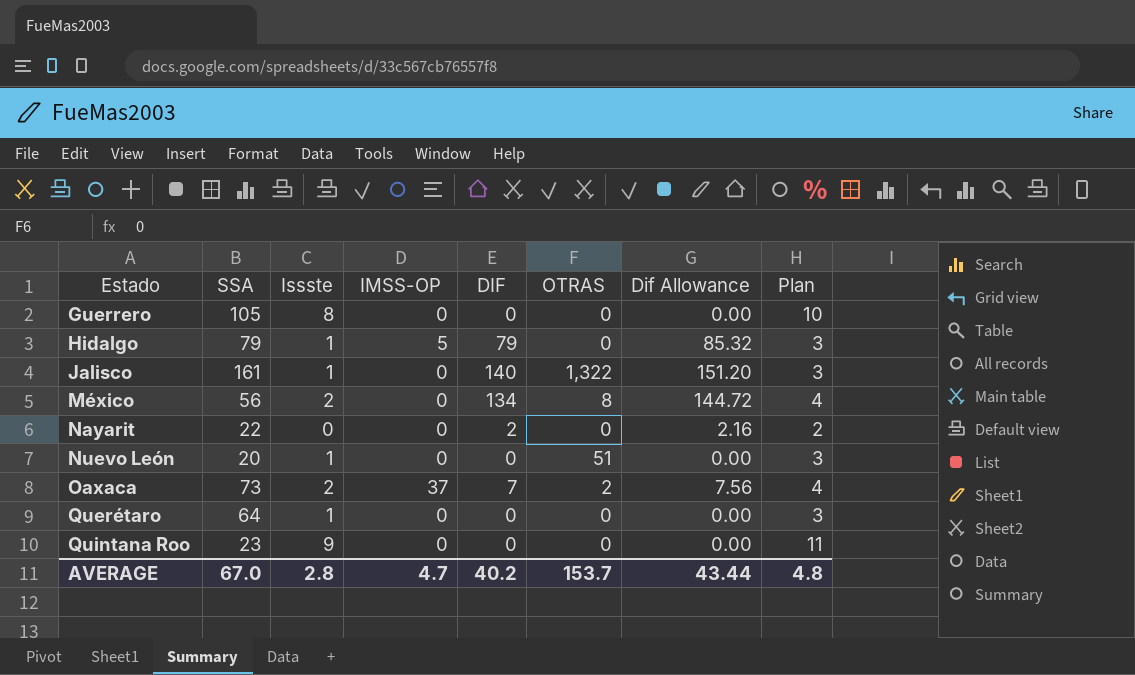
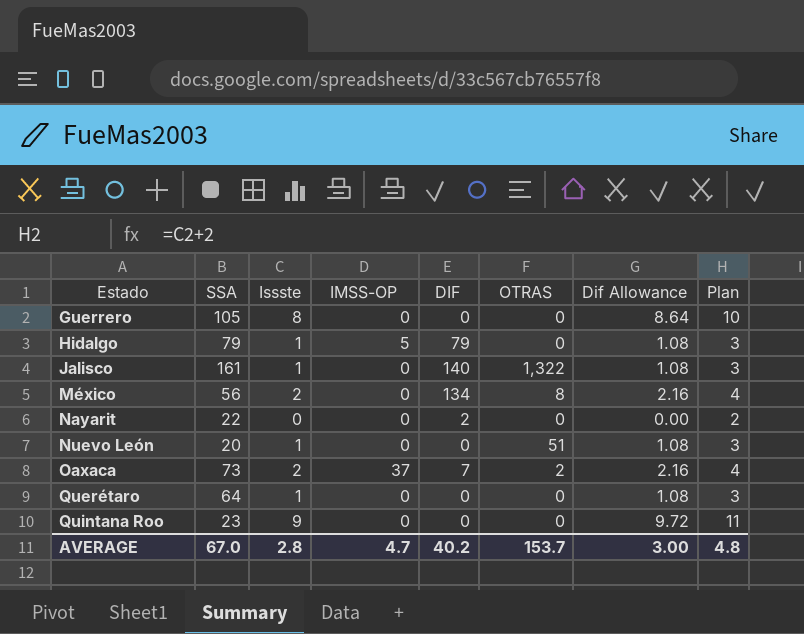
column Dif Allowance | formula: [DIF] * 1.08 -> [Issste] * 1.08
AVERAGE | Dif Allowance: 43.44 -> 3.00

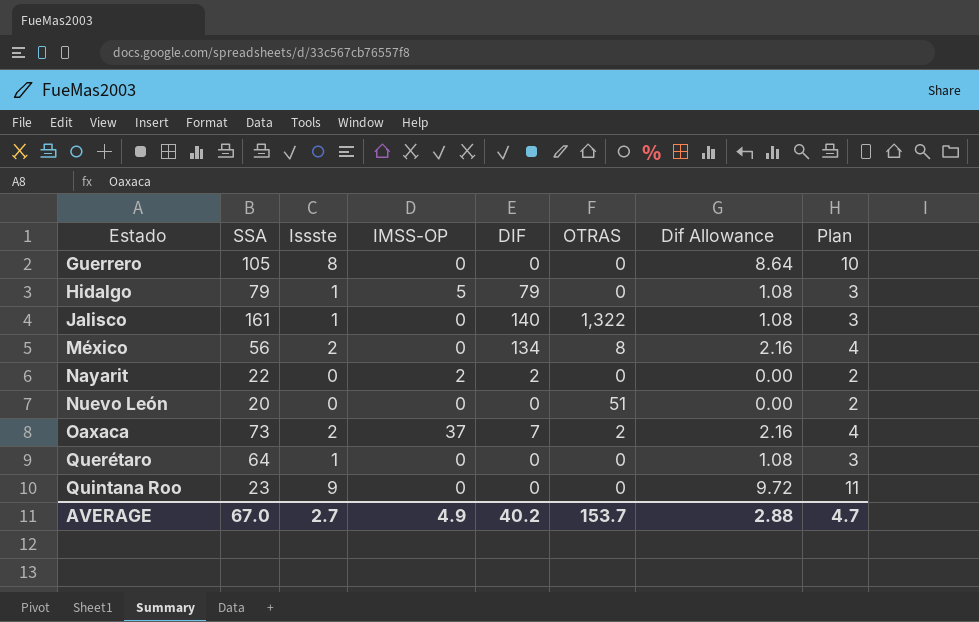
Nayarit | IMSS-OP: 0 -> 2
Nuevo León | Issste: 1 -> 0
Nuevo León | Dif Allowance: 1.08 -> 0.00
Nuevo León | Plan: 3 -> 2
AVERAGE | Issste: 2.8 -> 2.7
AVERAGE | IMSS-OP: 4.7 -> 4.9
AVERAGE | Dif Allowance: 3.00 -> 2.88
AVERAGE | Plan: 4.8 -> 4.7

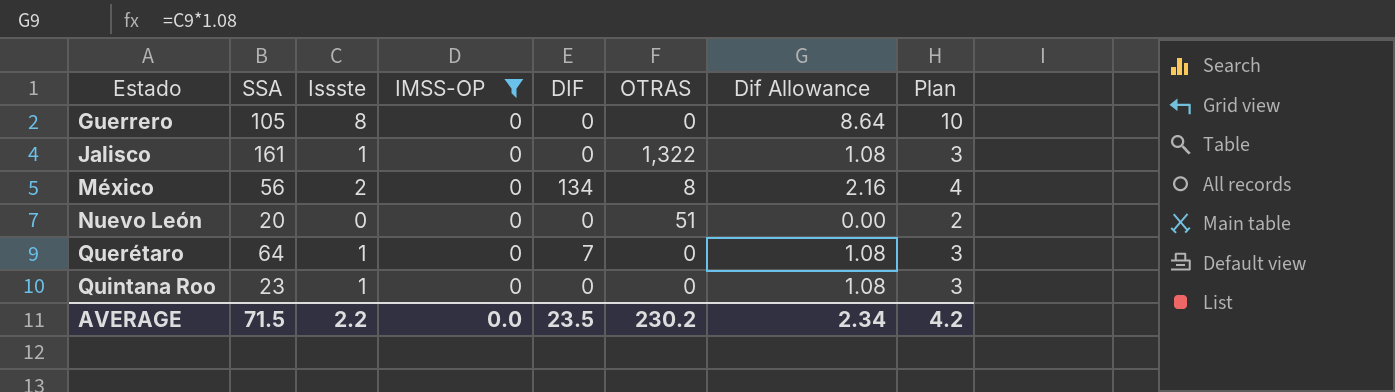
filter: none -> IMSS-OP = 0
Jalisco | DIF: 140 -> 0
Querétaro | DIF: 0 -> 7
Quintana Roo | Issste: 9 -> 1
Quintana Roo | Dif Allowance: 9.72 -> 1.08
Quintana Roo | Plan: 11 -> 3
AVERAGE | SSA: 67.0 -> 71.5
AVERAGE | Issste: 2.7 -> 2.2
AVERAGE | IMSS-OP: 4.9 -> 0.0
AVERAGE | DIF: 40.2 -> 23.5
AVERAGE | OTRAS: 153.7 -> 230.2
AVERAGE | Dif Allowance: 2.88 -> 2.34
AVERAGE | Plan: 4.7 -> 4.2

